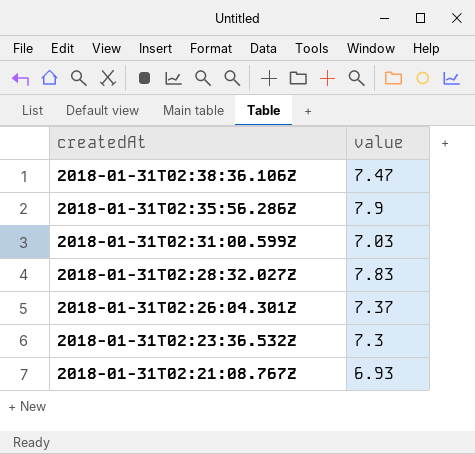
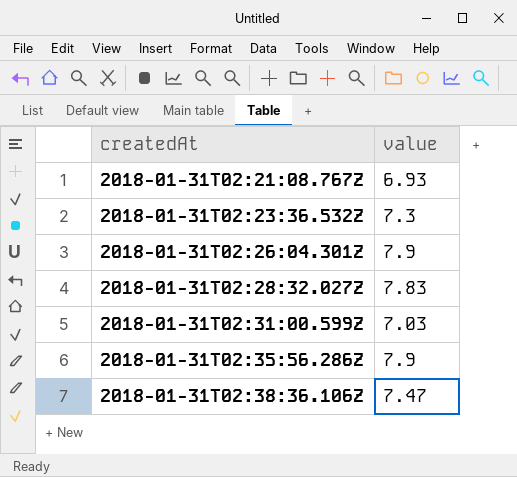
row order: createdAt descending -> createdAt ascending
2018-01-31T02:26:04.301Z | value: 7.37 -> 7.9

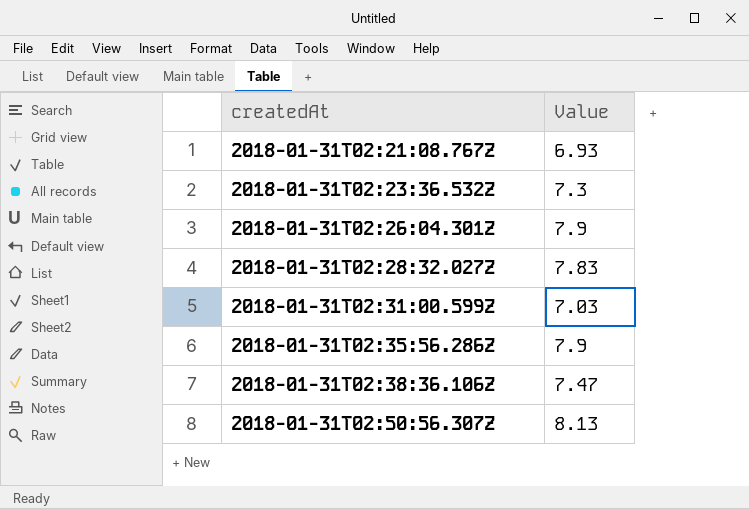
column name: value -> Value
row 2018-01-31T02:50:56.307Z: none -> 8.13

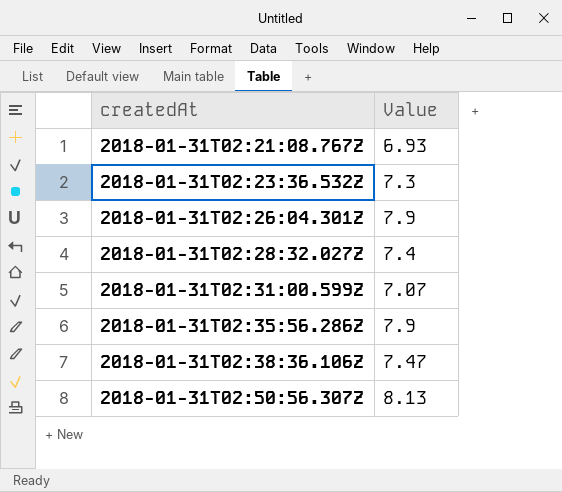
2018-01-31T02:28:32.027Z | Value: 7.83 -> 7.4
2018-01-31T02:31:00.599Z | Value: 7.03 -> 7.07

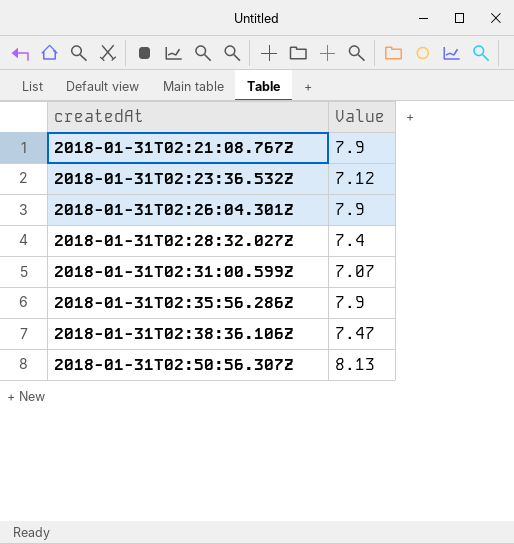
2018-01-31T02:21:08.767Z | Value: 6.93 -> 7.9
2018-01-31T02:23:36.532Z | Value: 7.3 -> 7.12

